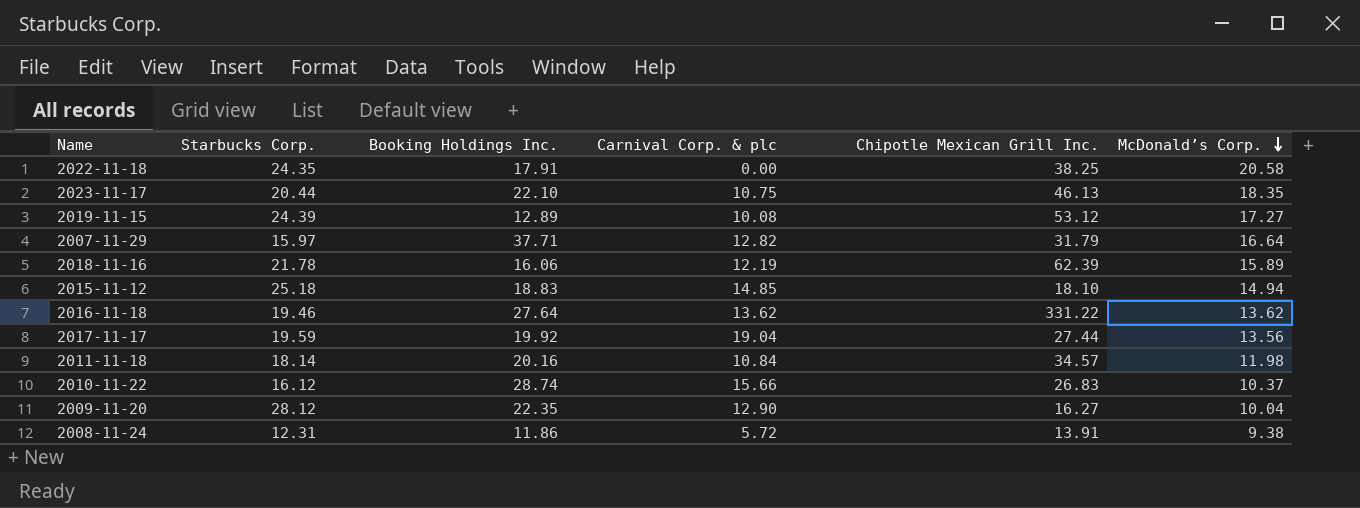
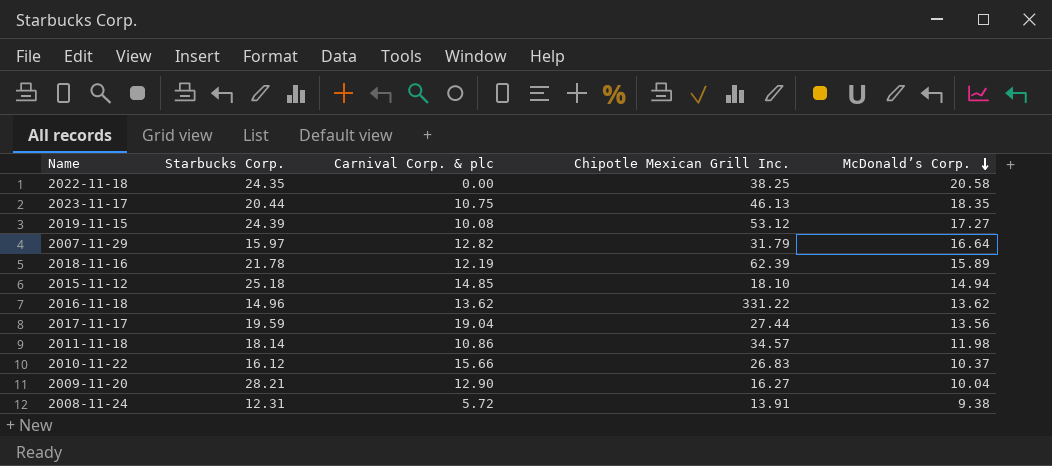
column Booking Holdings Inc. | position: 3 -> none
2016-11-18 | Starbucks Corp.: 19.46 -> 14.96
2011-11-18 | Carnival Corp. & plc: 10.84 -> 10.86
2009-11-20 | Starbucks Corp.: 28.12 -> 28.21

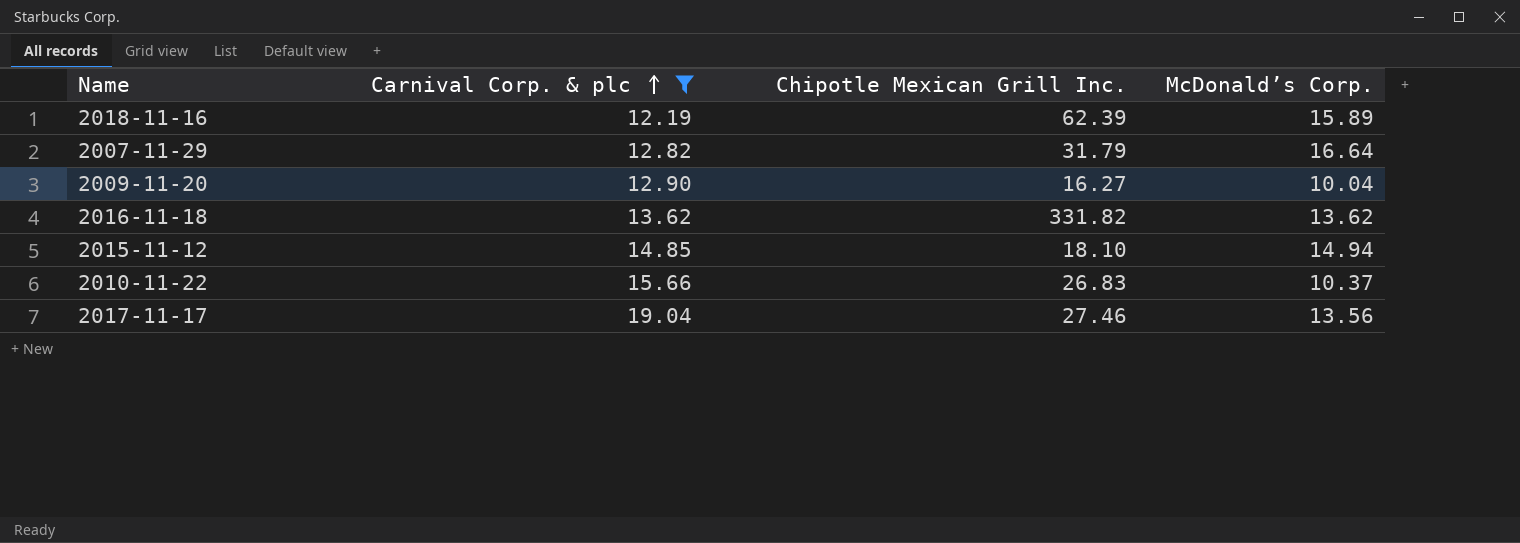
filter: none -> Carnival Corp. & plc >= 12.19
row order: McDonald’s Corp. descending -> Carnival Corp. & plc ascending
column Starbucks Corp. | position: 2 -> none
2016-11-18 | Chipotle Mexican Grill Inc.: 331.22 -> 331.82
2017-11-17 | Chipotle Mexican Grill Inc.: 27.44 -> 27.46

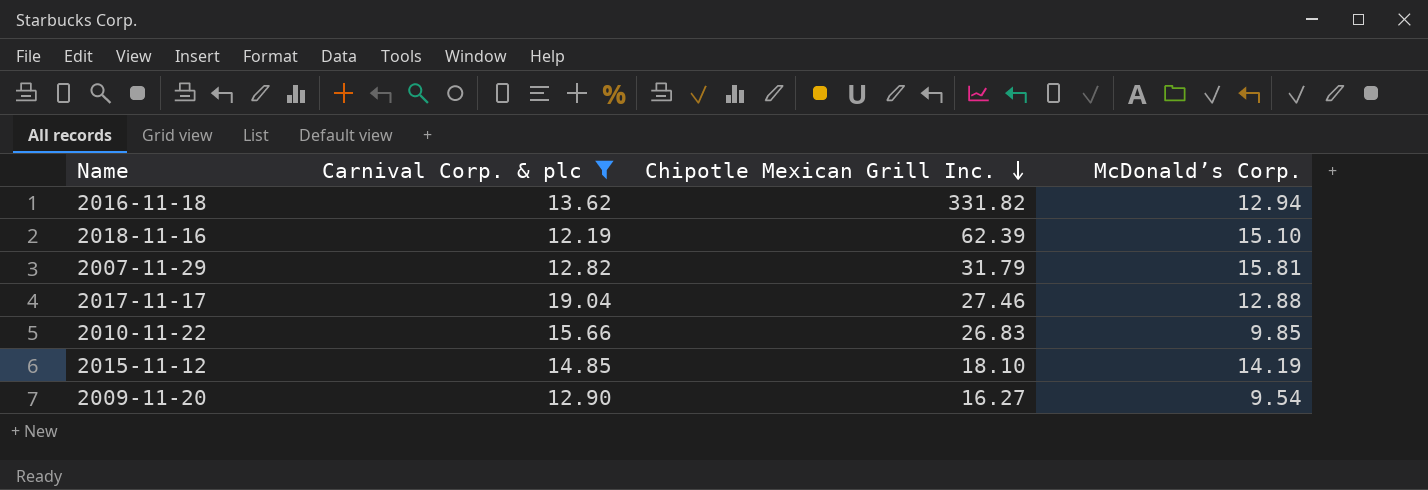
row order: Carnival Corp. & plc ascending -> Chipotle Mexican Grill Inc. descending
2016-11-18 | McDonald’s Corp.: 13.62 -> 12.94
2018-11-16 | McDonald’s Corp.: 15.89 -> 15.10
2007-11-29 | McDonald’s Corp.: 16.64 -> 15.81
2017-11-17 | McDonald’s Corp.: 13.56 -> 12.88
2010-11-22 | McDonald’s Corp.: 10.37 -> 9.85
2015-11-12 | McDonald’s Corp.: 14.94 -> 14.19
2009-11-20 | McDonald’s Corp.: 10.04 -> 9.54

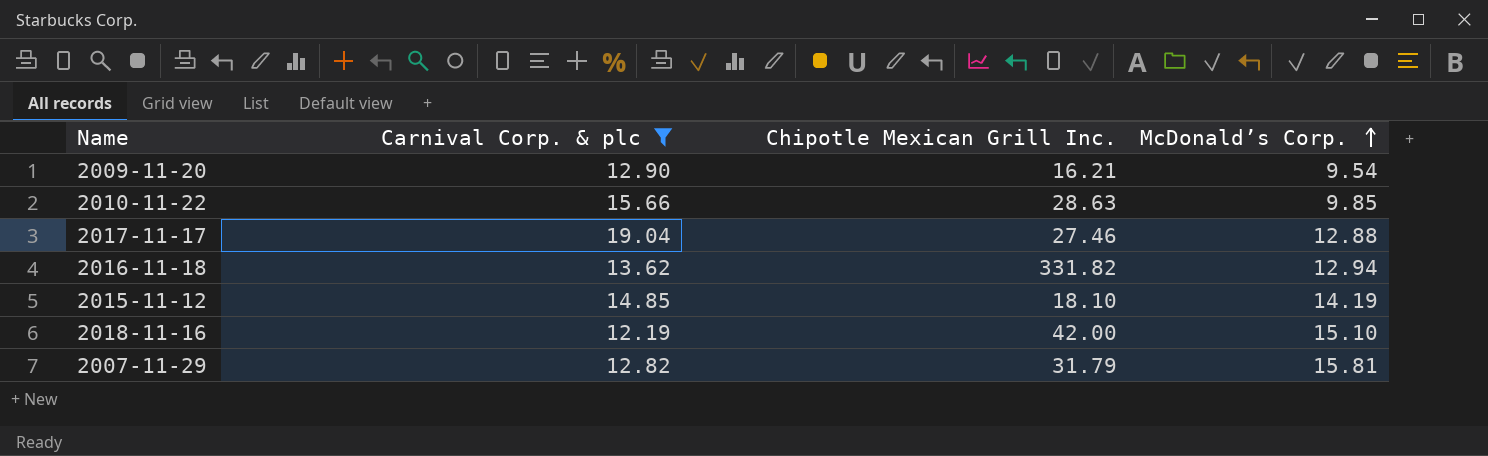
row order: Chipotle Mexican Grill Inc. descending -> McDonald’s Corp. ascending
2009-11-20 | Chipotle Mexican Grill Inc.: 16.27 -> 16.21
2010-11-22 | Chipotle Mexican Grill Inc.: 26.83 -> 28.63
2018-11-16 | Chipotle Mexican Grill Inc.: 62.39 -> 42.00

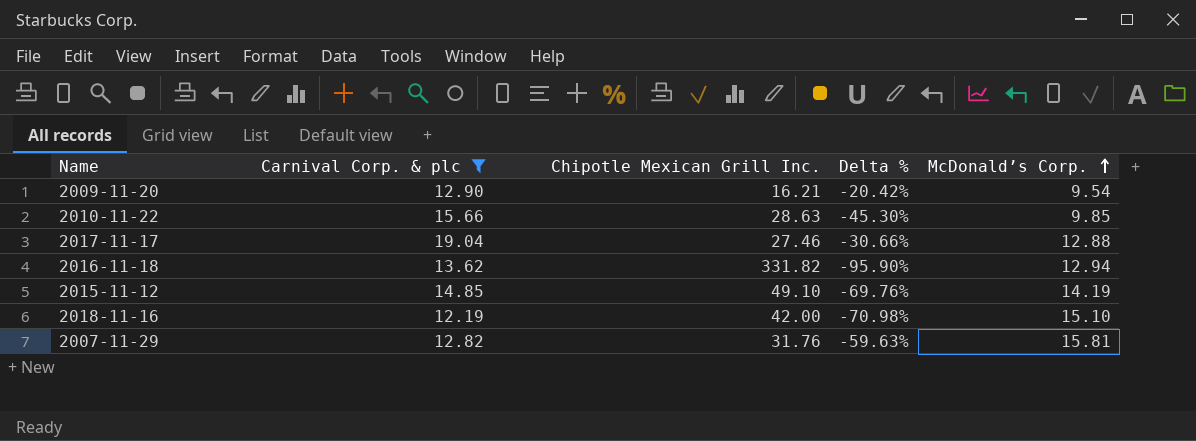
column Delta % | formula: none -> ([Carnival Corp. & plc] - [Chipotle Mexican Grill Inc.]) / [Chipotle Mexican Grill Inc.]
2015-11-12 | Chipotle Mexican Grill Inc.: 18.10 -> 49.10
2007-11-29 | Chipotle Mexican Grill Inc.: 31.79 -> 31.76

